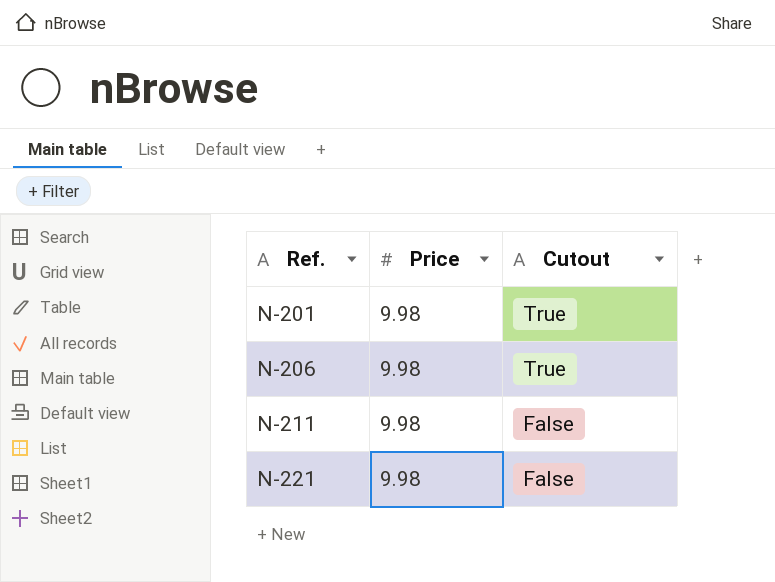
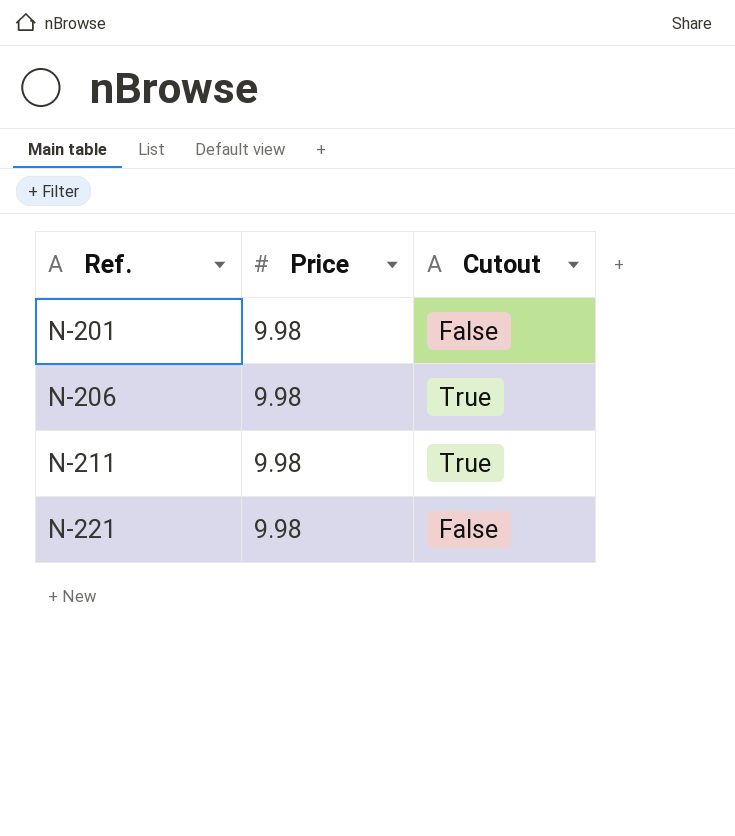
N-201 | Cutout: True -> False
N-211 | Cutout: False -> True

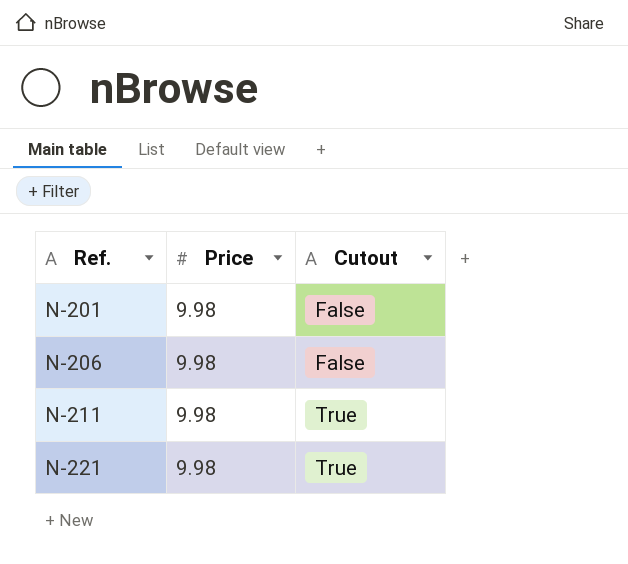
N-206 | Cutout: True -> False
N-221 | Cutout: False -> True

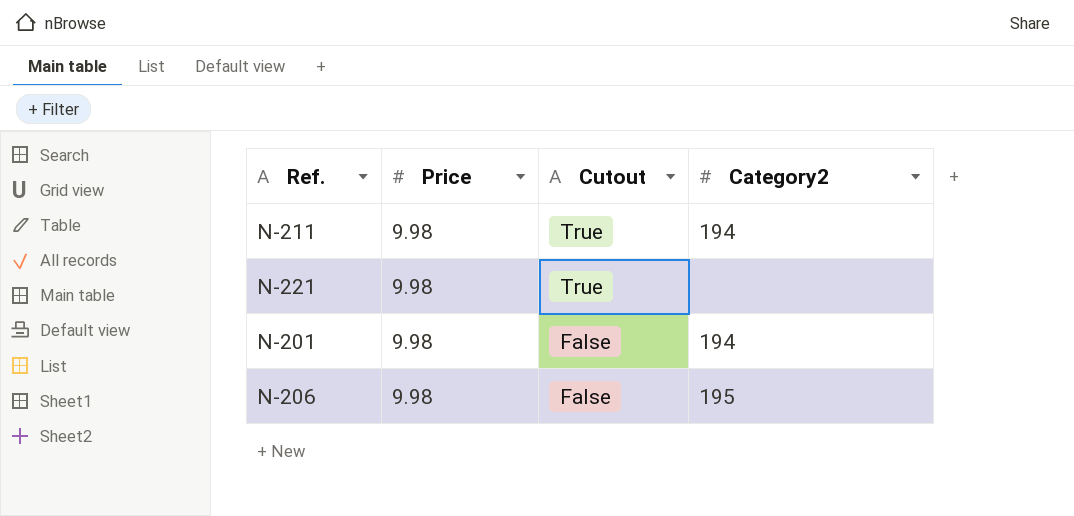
row order: Ref. ascending -> Cutout descending
column Category2 | position: none -> 4

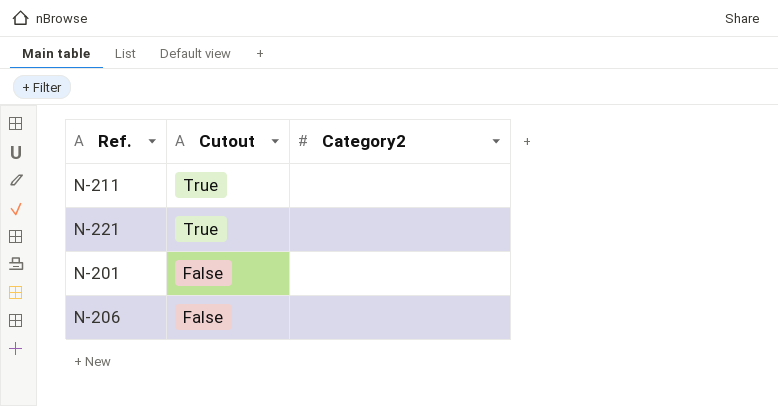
column Price | position: 2 -> none
N-211 | Category2: 194 -> none
N-201 | Category2: 194 -> none
N-206 | Category2: 195 -> none

